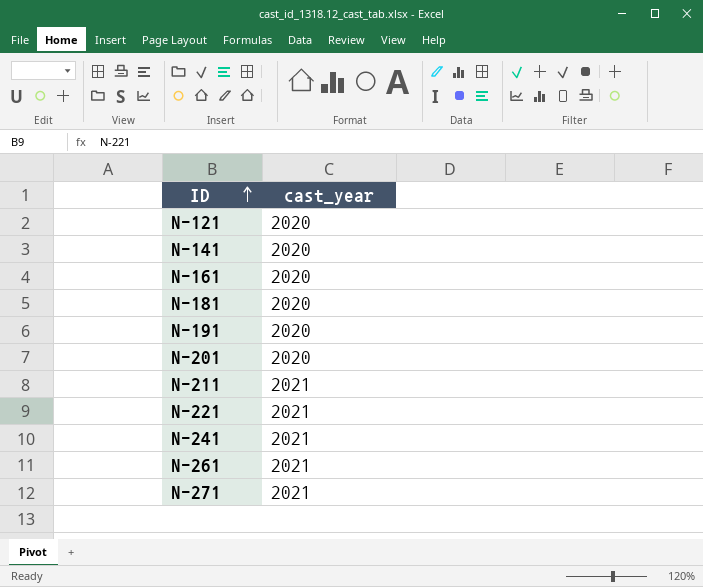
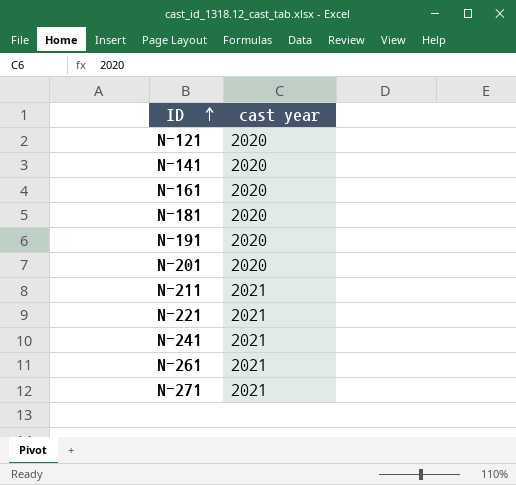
column name: cast_year -> cast year

